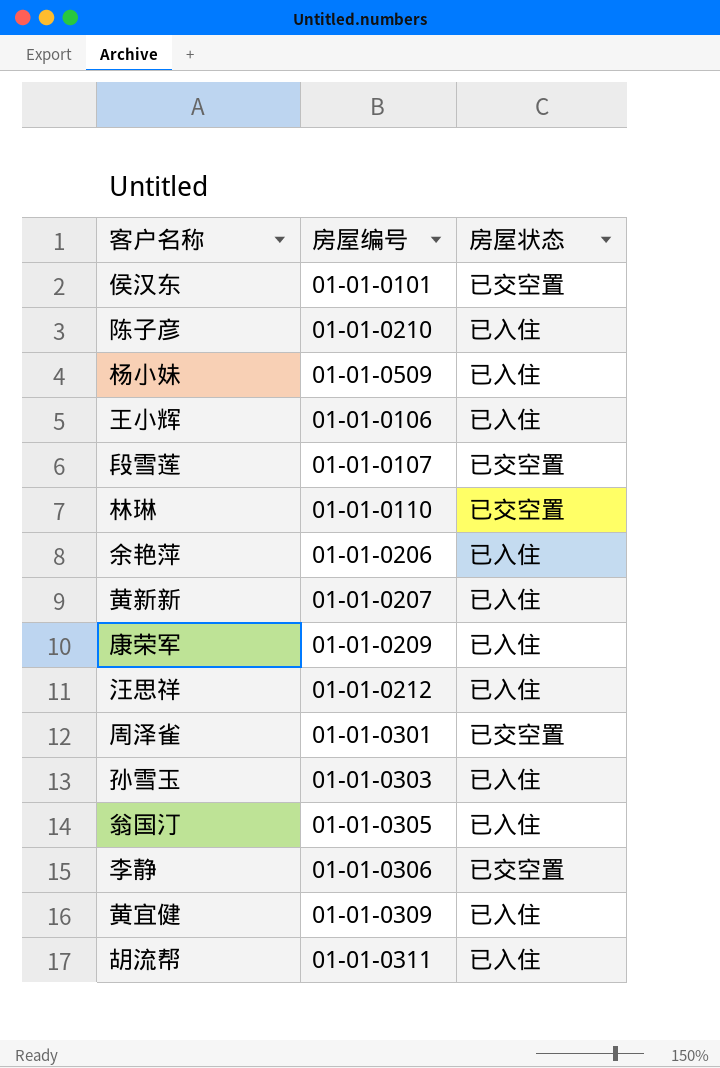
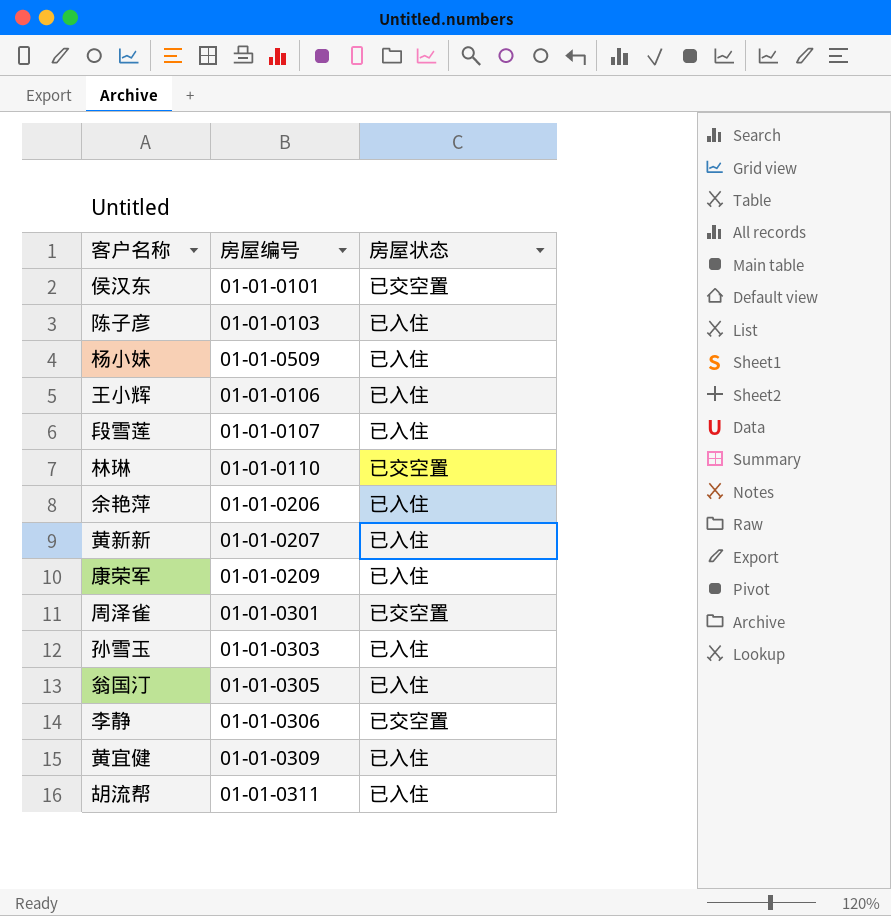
row 汪思祥: 01-01-0212 | 已入住 -> none
陈子彦 | 房屋编号: 01-01-0210 -> 01-01-0103
段雪莲 | 房屋状态: 已交空置 -> 已入住

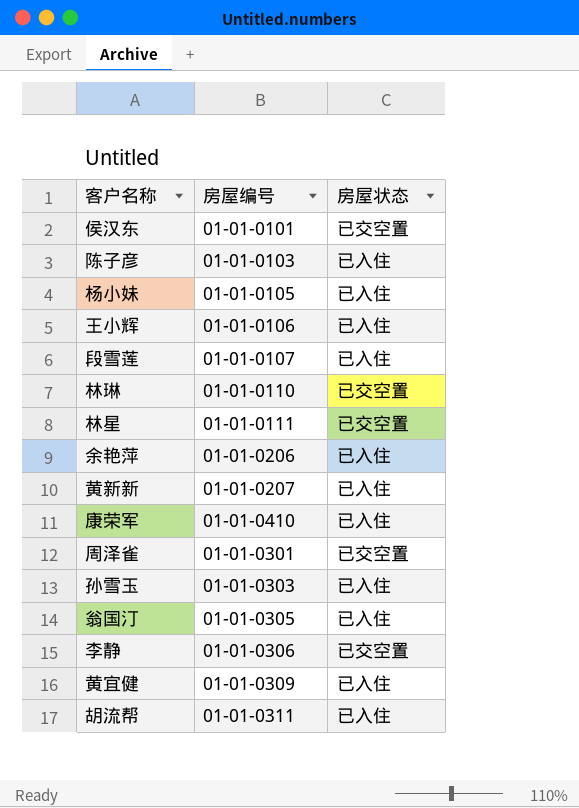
杨小妹 | 房屋编号: 01-01-0509 -> 01-01-0105
row 林星: none -> 01-01-0111 | 已交空置
康荣军 | 房屋编号: 01-01-0209 -> 01-01-0410

